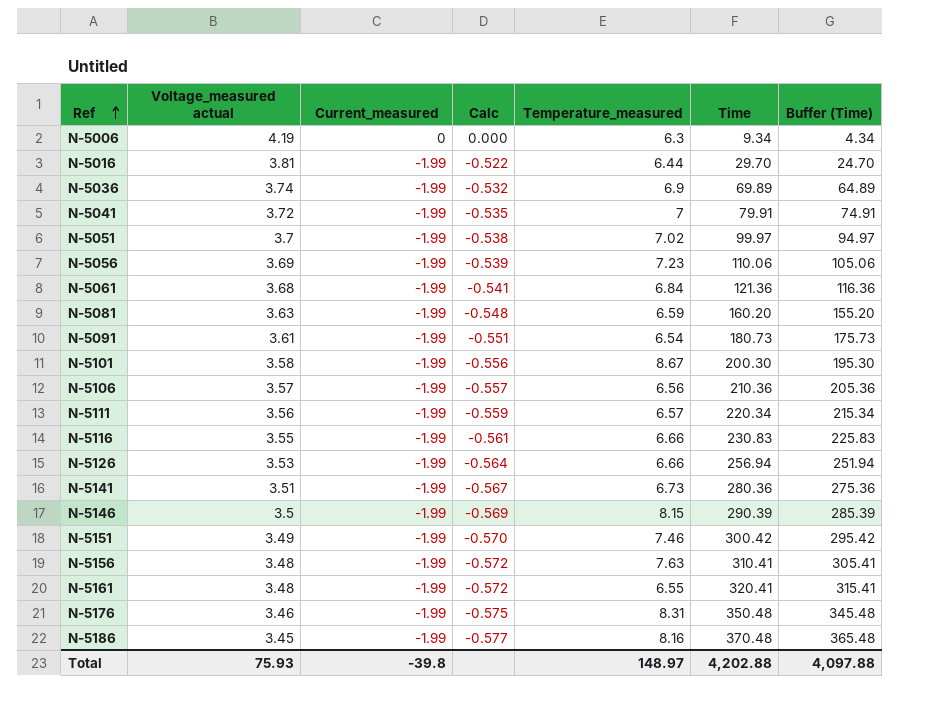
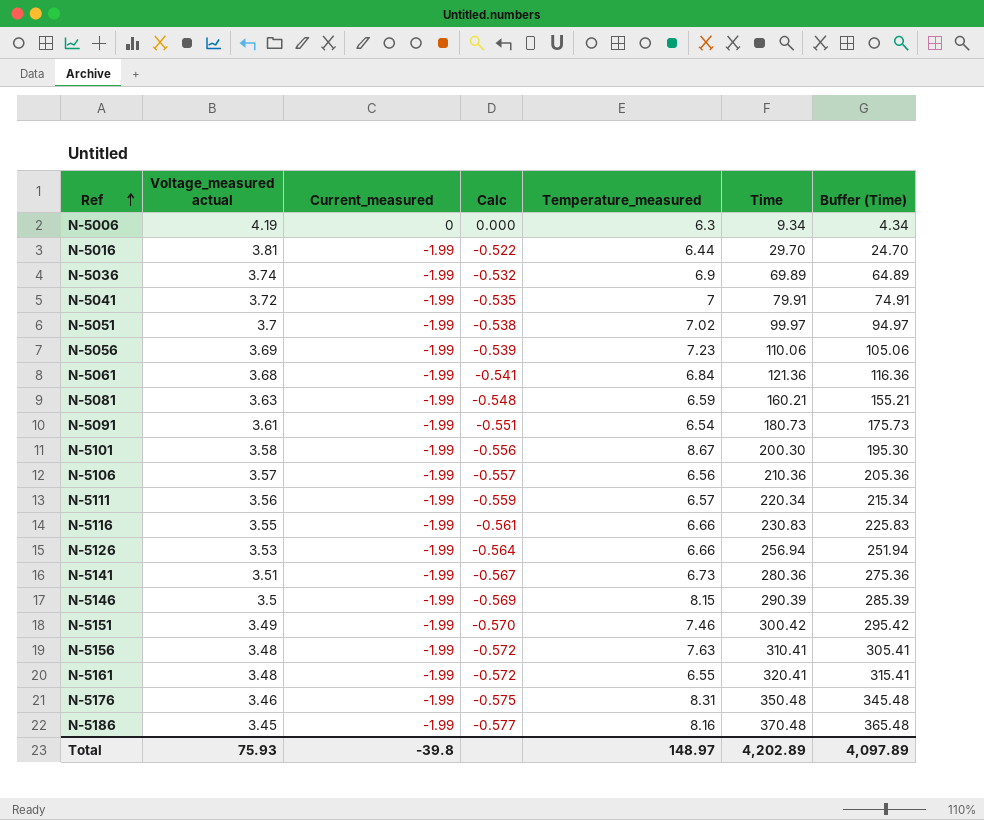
N-5081 | Time: 160.20 -> 160.21
N-5081 | Buffer (Time): 155.20 -> 155.21
Total | Time: 4,202.88 -> 4,202.89
Total | Buffer (Time): 4,097.88 -> 4,097.89

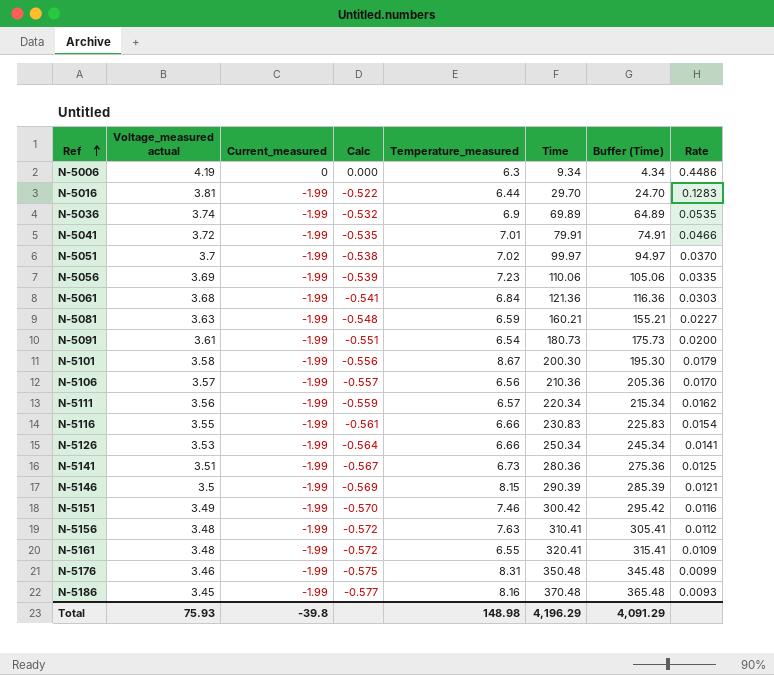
column Rate | formula: none -> [Voltage_measured actual] / [Time]
N-5041 | Temperature_measured: 7 -> 7.01
N-5126 | Time: 256.94 -> 250.34
N-5126 | Buffer (Time): 251.94 -> 245.34
Total | Temperature_measured: 148.97 -> 148.98
Total | Time: 4,202.89 -> 4,196.29
Total | Buffer (Time): 4,097.89 -> 4,091.29

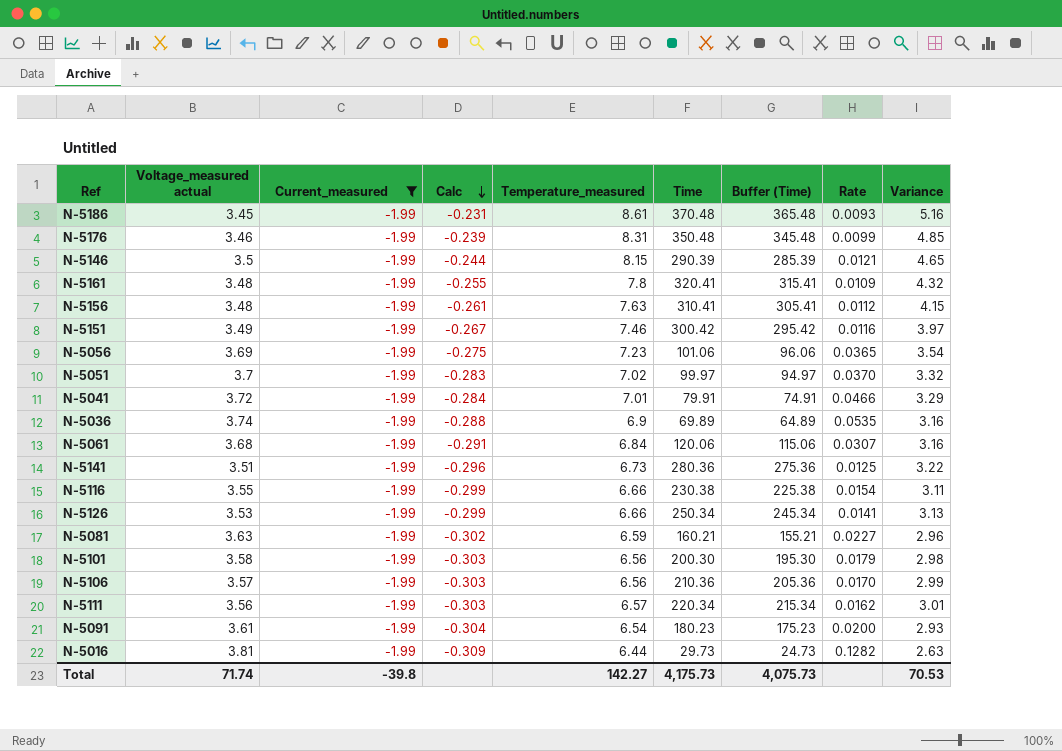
filter: none -> Current_measured = -1.99
row order: Ref ascending -> Calc descending
column Calc | formula: [Current_measured] / [Voltage_measured actual] -> [Current_measured] / [Temperature_measured]
column Variance | formula: none -> [Temperature_measured] - [Voltage_measured actual]
N-5186 | Temperature_measured: 8.16 -> 8.61
N-5161 | Temperature_measured: 6.55 -> 7.8
N-5056 | Time: 110.06 -> 101.06
N-5056 | Buffer (Time): 105.06 -> 96.06
N-5056 | Rate: 0.0335 -> 0.0365
N-5061 | Time: 121.36 -> 120.06
N-5061 | Buffer (Time): 116.36 -> 115.06
N-5061 | Rate: 0.0303 -> 0.0307
N-5116 | Time: 230.83 -> 230.38
N-5116 | Buffer (Time): 225.83 -> 225.38
N-5101 | Temperature_measured: 8.67 -> 6.56
N-5091 | Time: 180.73 -> 180.23
N-5091 | Buffer (Time): 175.73 -> 175.23
N-5016 | Time: 29.70 -> 29.73
N-5016 | Buffer (Time): 24.70 -> 24.73
N-5016 | Rate: 0.1283 -> 0.1282
Total | Voltage_measured actual: 75.93 -> 71.74
Total | Temperature_measured: 148.98 -> 142.27
Total | Time: 4,196.29 -> 4,175.73
Total | Buffer (Time): 4,091.29 -> 4,075.73

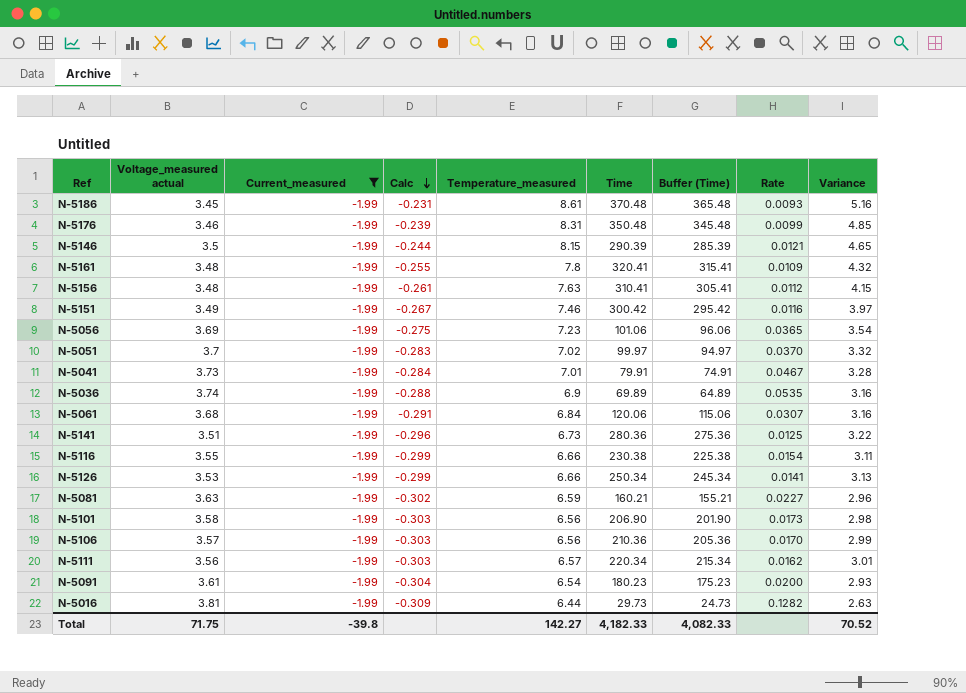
N-5041 | Voltage_measured actual: 3.72 -> 3.73
N-5041 | Rate: 0.0466 -> 0.0467
N-5041 | Variance: 3.29 -> 3.28
N-5101 | Time: 200.30 -> 206.90
N-5101 | Buffer (Time): 195.30 -> 201.90
N-5101 | Rate: 0.0179 -> 0.0173
Total | Voltage_measured actual: 71.74 -> 71.75
Total | Time: 4,175.73 -> 4,182.33
Total | Buffer (Time): 4,075.73 -> 4,082.33
Total | Variance: 70.53 -> 70.52

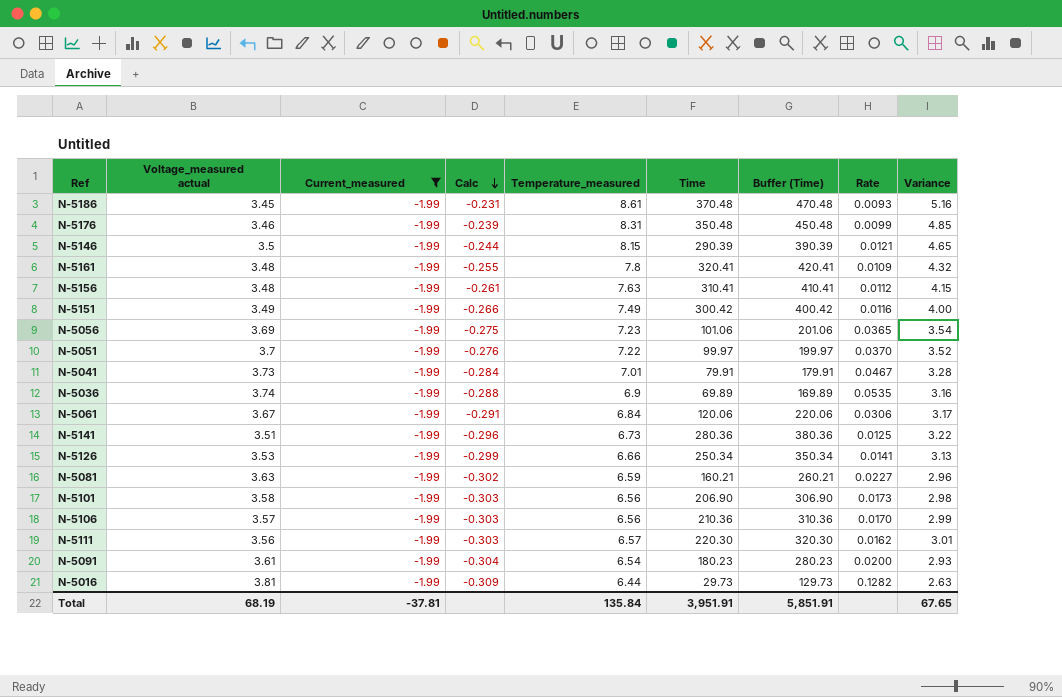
column Buffer (Time) | formula: [Time] - 5 -> [Time] + 100
row N-5116: 3.55 | -1.99 | -0.299 | 6.66 | 230.38 | 225.38 | 0.0154 | 3.11 -> none
N-5151 | Calc: -0.267 -> -0.266
N-5151 | Temperature_measured: 7.46 -> 7.49
N-5151 | Variance: 3.97 -> 4.00
N-5051 | Calc: -0.283 -> -0.276
N-5051 | Temperature_measured: 7.02 -> 7.22
N-5051 | Variance: 3.32 -> 3.52
N-5061 | Voltage_measured actual: 3.68 -> 3.67
N-5061 | Rate: 0.0307 -> 0.0306
N-5061 | Variance: 3.16 -> 3.17
N-5111 | Time: 220.34 -> 220.30
Total | Voltage_measured actual: 71.75 -> 68.19
Total | Current_measured: -39.8 -> -37.81
Total | Temperature_measured: 142.27 -> 135.84
Total | Time: 4,182.33 -> 3,951.91
Total | Buffer (Time): 4,082.33 -> 5,851.91
Total | Variance: 70.52 -> 67.65

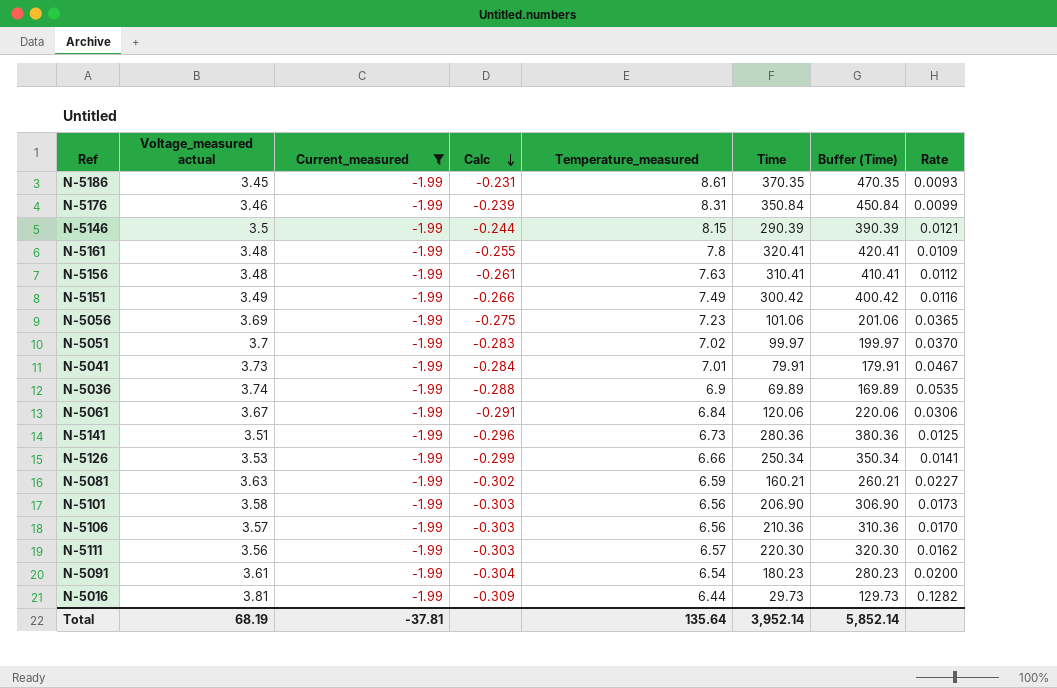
column Variance | formula: [Temperature_measured] - [Voltage_measured actual] -> none
N-5186 | Time: 370.48 -> 370.35
N-5186 | Buffer (Time): 470.48 -> 470.35
N-5176 | Time: 350.48 -> 350.84
N-5176 | Buffer (Time): 450.48 -> 450.84
N-5051 | Calc: -0.276 -> -0.283
N-5051 | Temperature_measured: 7.22 -> 7.02
Total | Temperature_measured: 135.84 -> 135.64
Total | Time: 3,951.91 -> 3,952.14
Total | Buffer (Time): 5,851.91 -> 5,852.14

